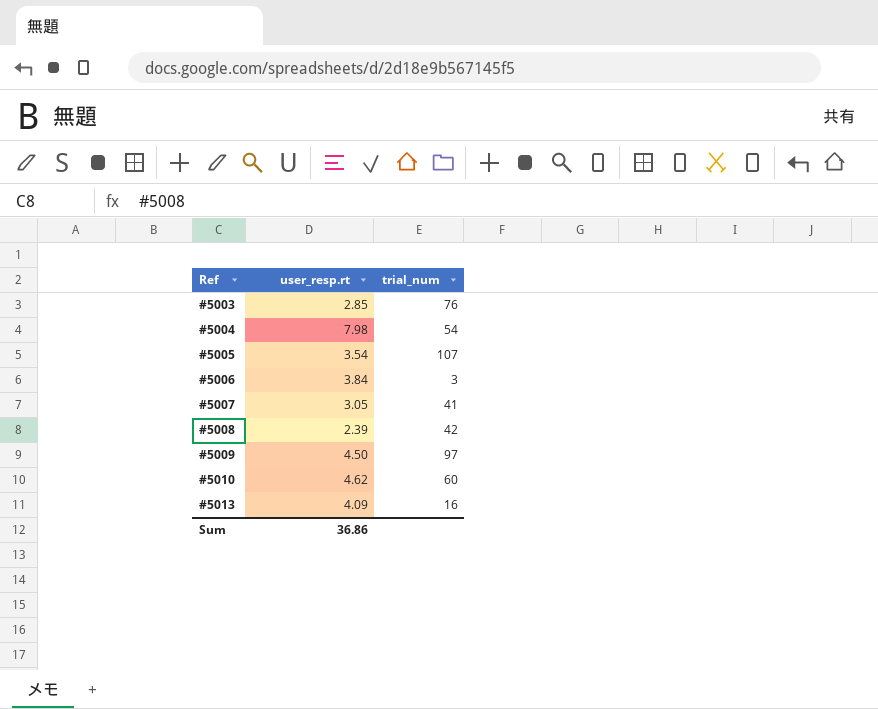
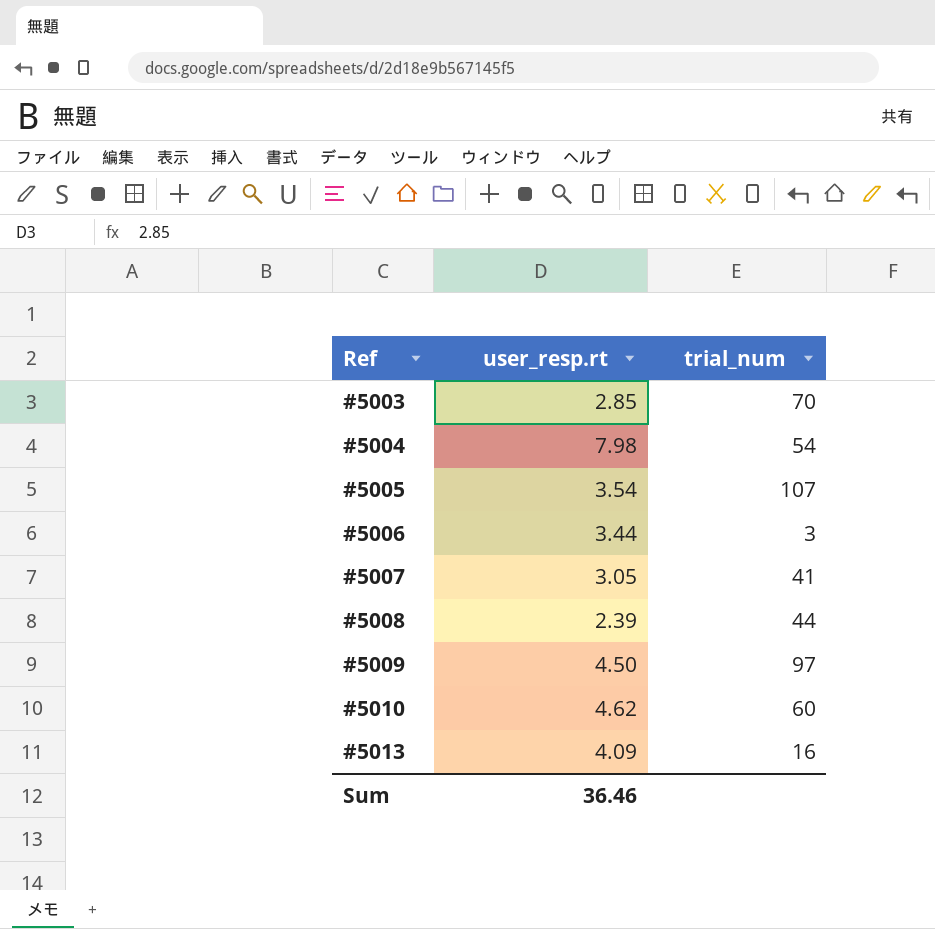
#5003 | trial_num: 76 -> 70
#5006 | user_resp.rt: 3.84 -> 3.44
#5008 | trial_num: 42 -> 44
Sum | user_resp.rt: 36.86 -> 36.46

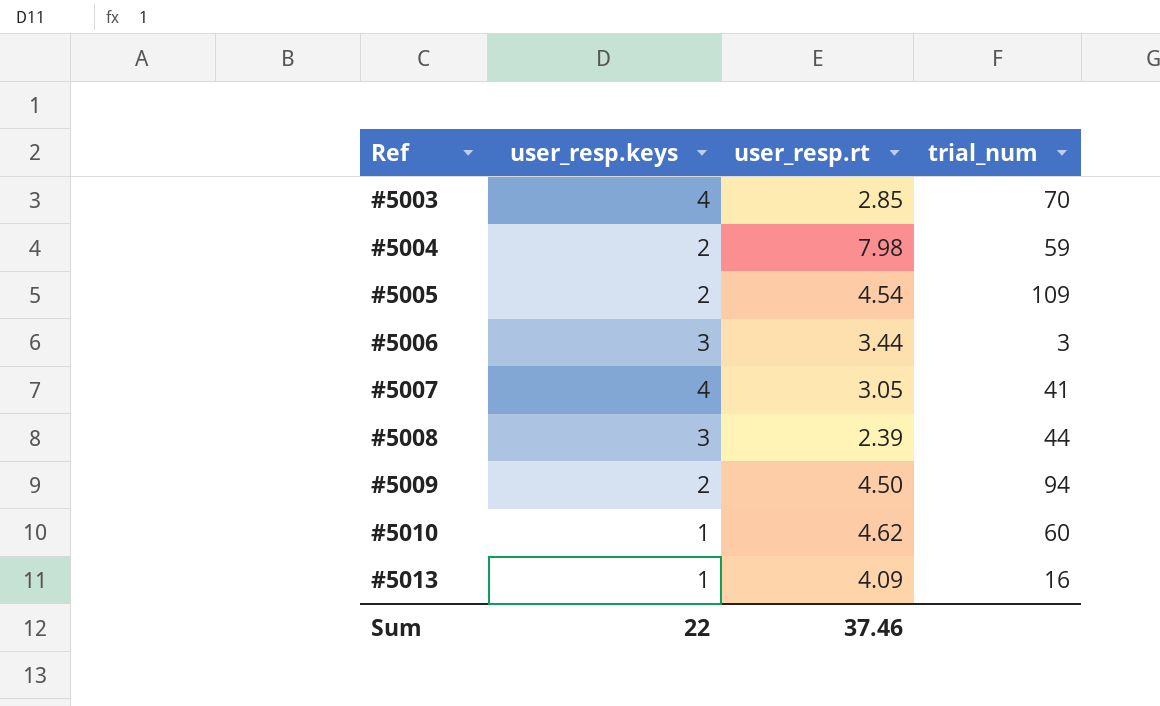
column user_resp.keys | position: none -> 2
#5004 | trial_num: 54 -> 59
#5005 | user_resp.rt: 3.54 -> 4.54
#5005 | trial_num: 107 -> 109
#5009 | trial_num: 97 -> 94
Sum | user_resp.rt: 36.46 -> 37.46

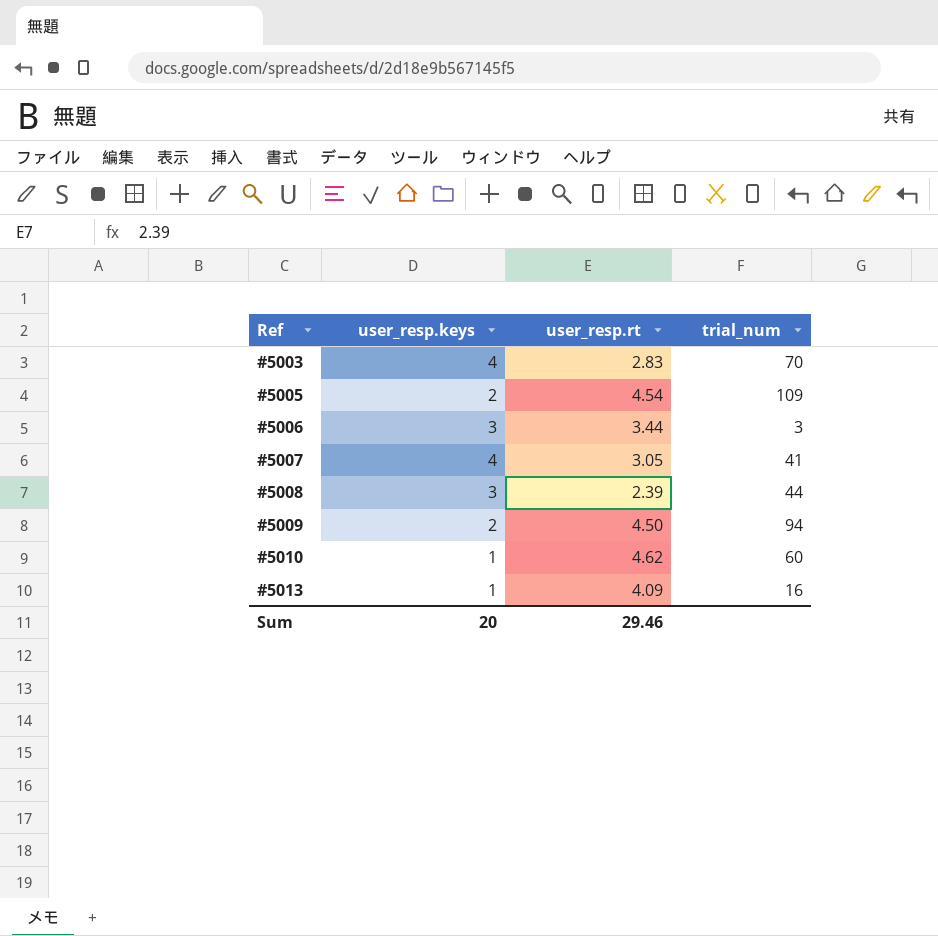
row #5004: 2 | 7.98 | 59 -> none
#5003 | user_resp.rt: 2.85 -> 2.83
Sum | user_resp.keys: 22 -> 20
Sum | user_resp.rt: 37.46 -> 29.46

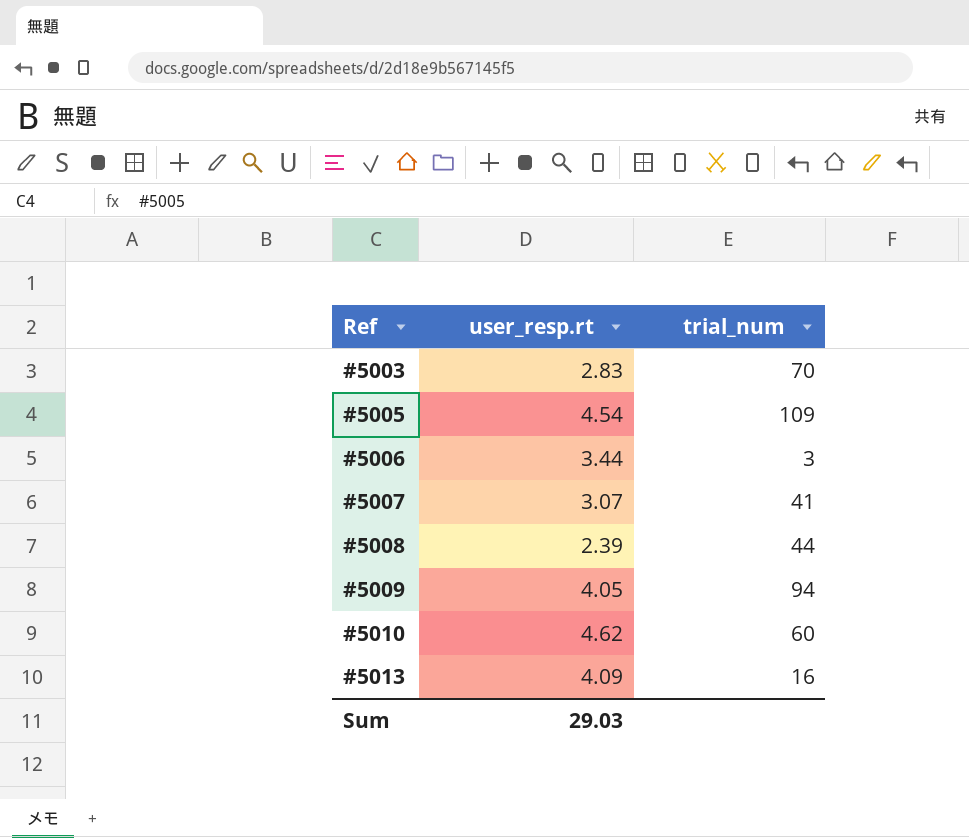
column user_resp.keys | position: 2 -> none
#5007 | user_resp.rt: 3.05 -> 3.07
#5009 | user_resp.rt: 4.50 -> 4.05
Sum | user_resp.rt: 29.46 -> 29.03

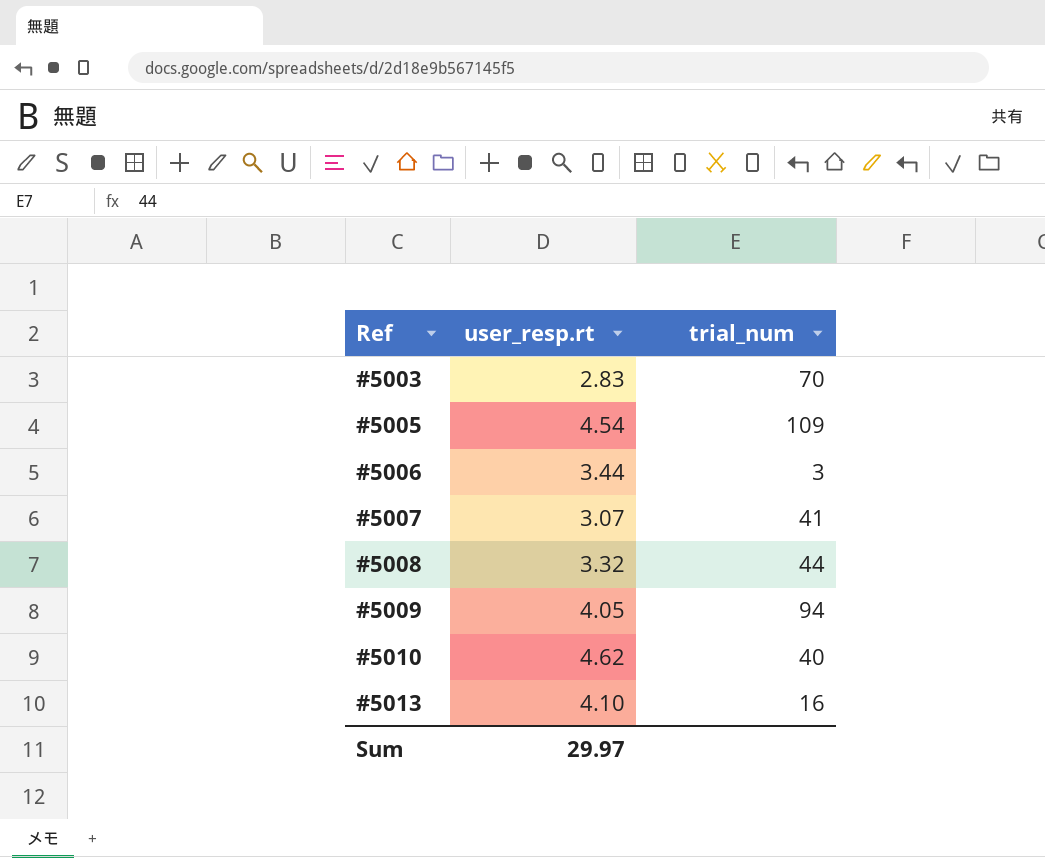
#5008 | user_resp.rt: 2.39 -> 3.32
#5010 | trial_num: 60 -> 40
#5013 | user_resp.rt: 4.09 -> 4.10
Sum | user_resp.rt: 29.03 -> 29.97

